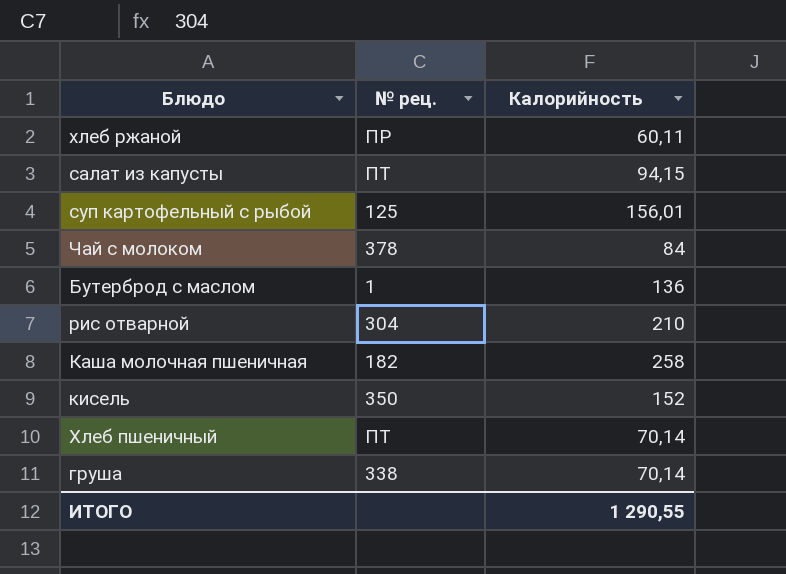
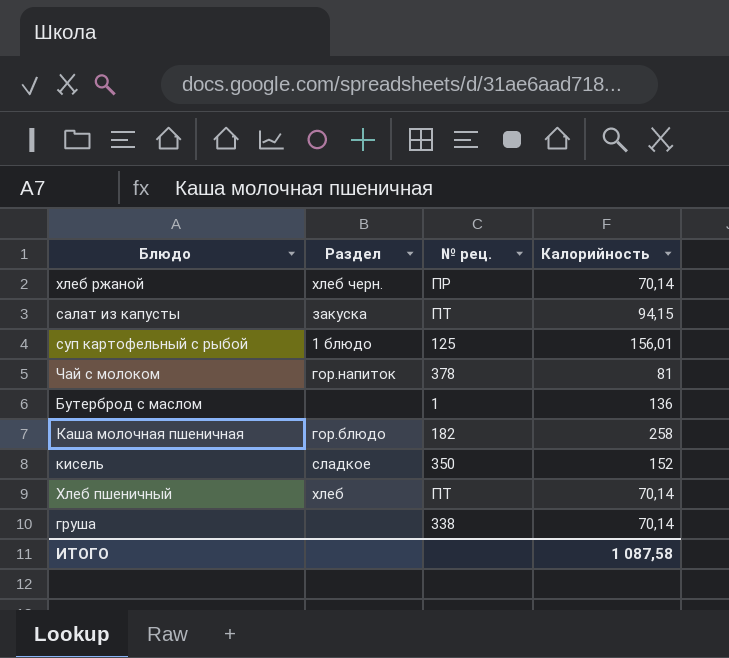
column Раздел | position: none -> 2
row рис отварной: 304 | 210 -> none
хлеб ржаной | Калорийность: 60,11 -> 70,14
Чай с молоком | Калорийность: 84 -> 81
ИТОГО | Калорийность: 1 290,55 -> 1 087,58

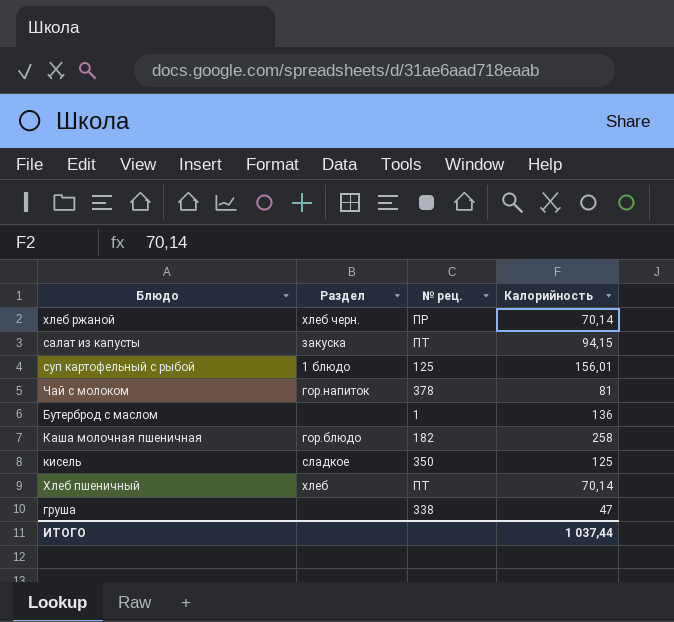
кисель | Калорийность: 152 -> 125
груша | Калорийность: 70,14 -> 47
ИТОГО | Калорийность: 1 087,58 -> 1 037,44

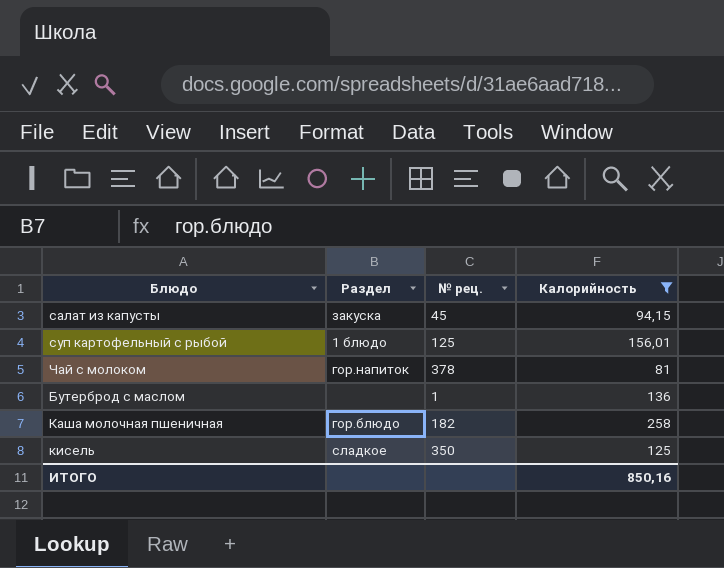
filter: none -> Калорийность >= 81
салат из капусты | № рец.: ПТ -> 45
ИТОГО | Калорийность: 1 037,44 -> 850,16

